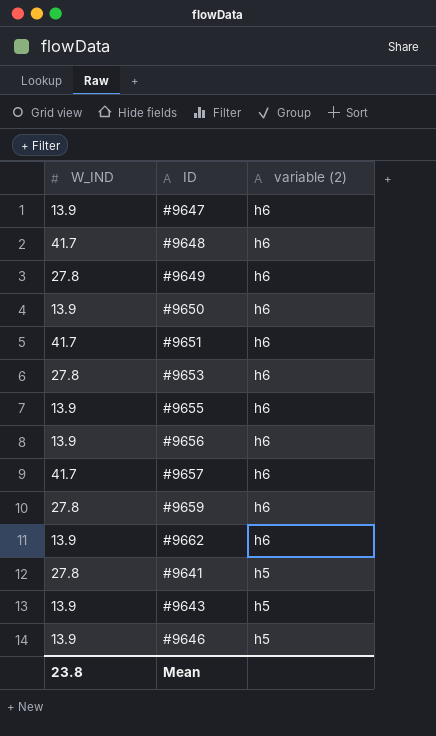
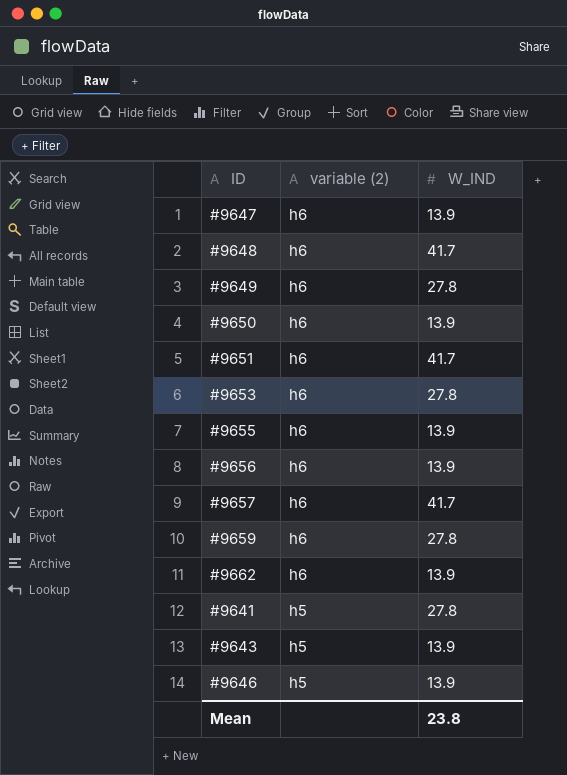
column W_IND | position: 1 -> 3

